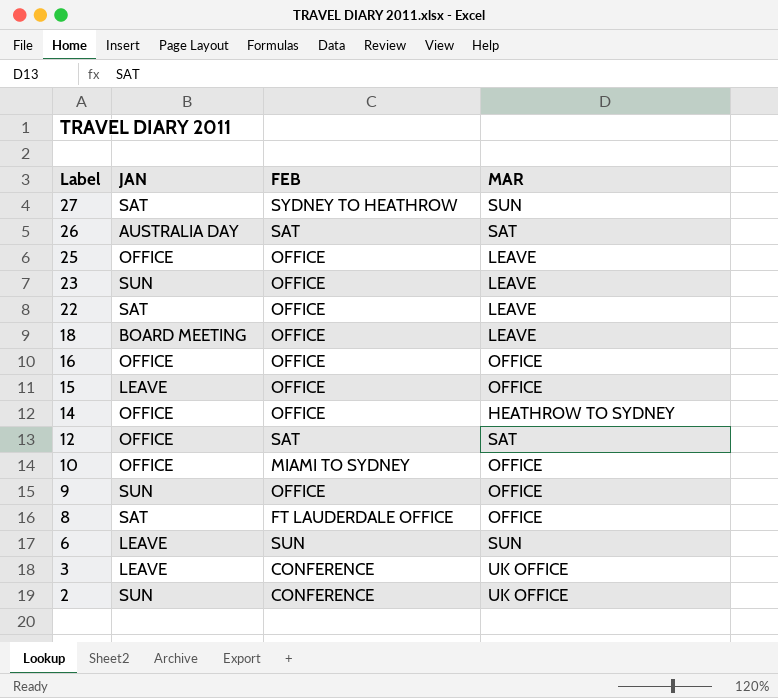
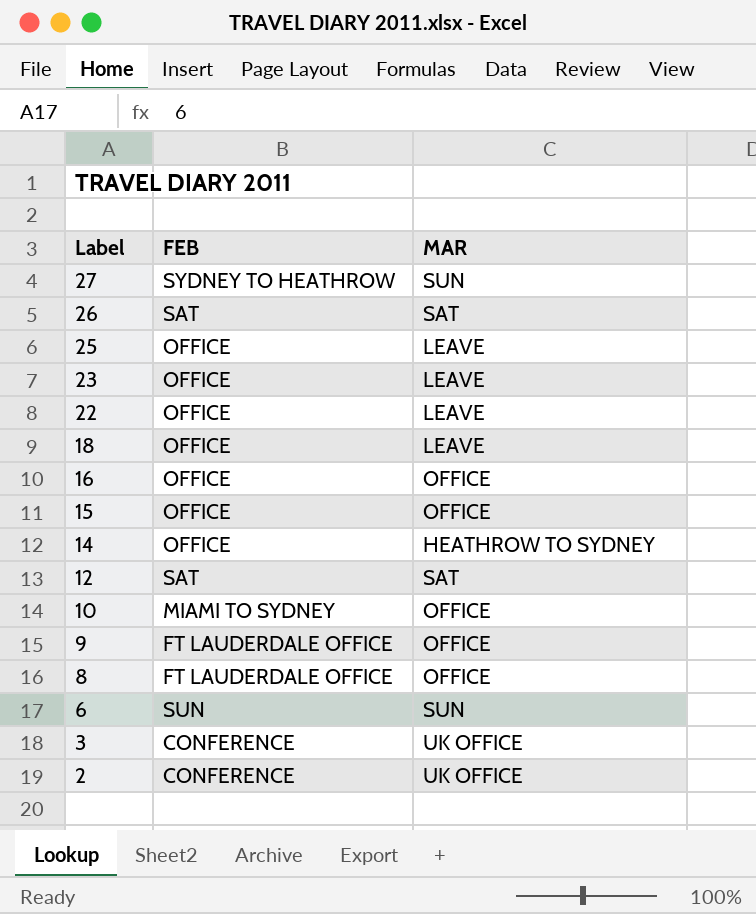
column JAN | position: 2 -> none
9 | FEB: OFFICE -> FT LAUDERDALE OFFICE

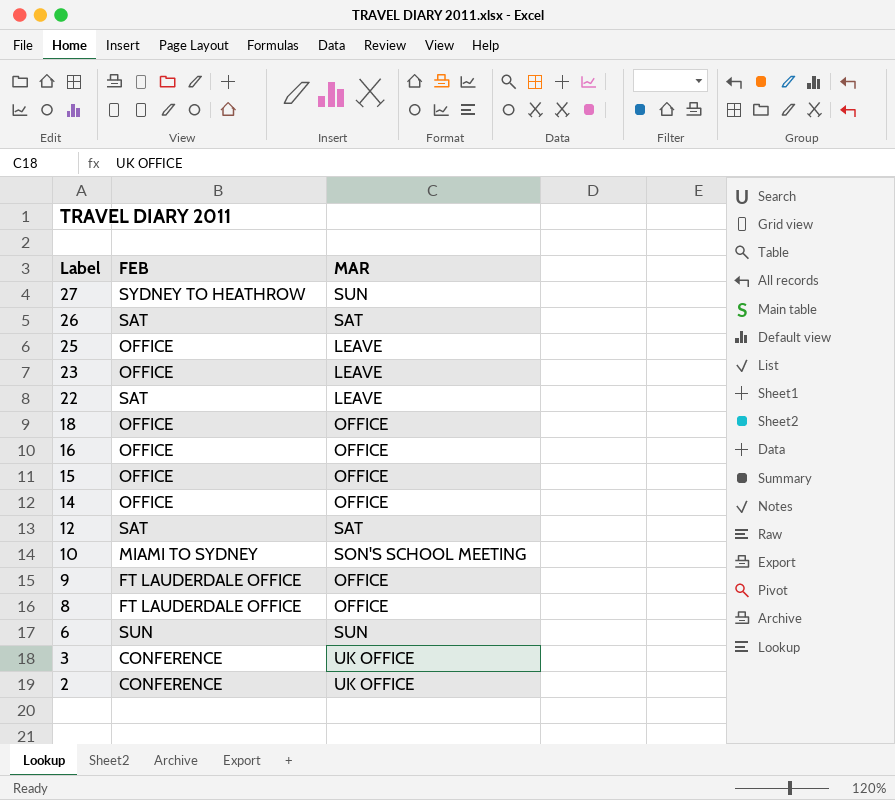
22 | FEB: OFFICE -> SAT
18 | MAR: LEAVE -> OFFICE
14 | MAR: HEATHROW TO SYDNEY -> OFFICE
10 | MAR: OFFICE -> SON'S SCHOOL MEETING

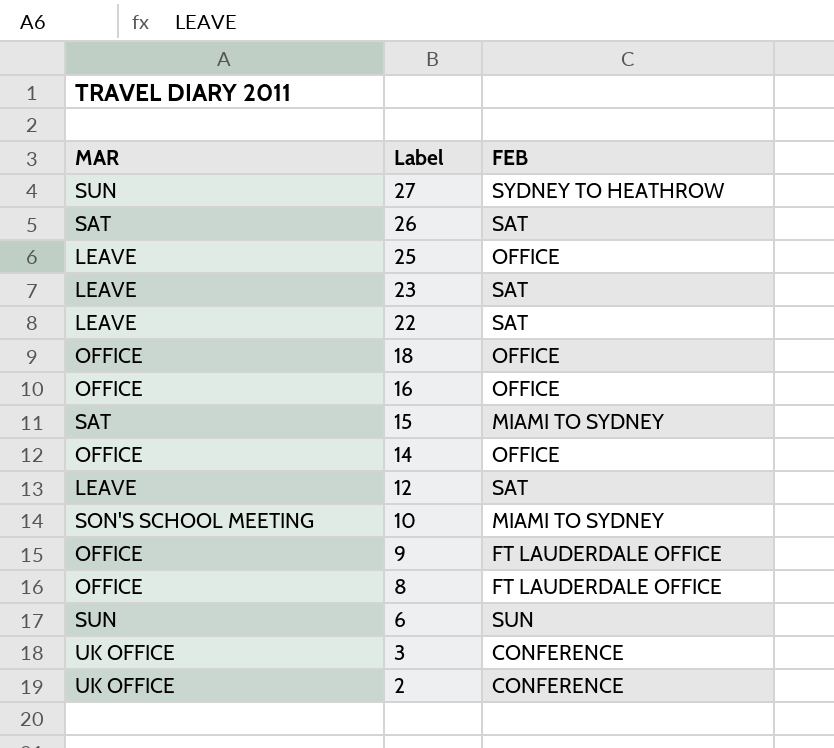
column MAR | position: 3 -> 1
23 | FEB: OFFICE -> SAT
15 | MAR: OFFICE -> SAT
15 | FEB: OFFICE -> MIAMI TO SYDNEY
12 | MAR: SAT -> LEAVE

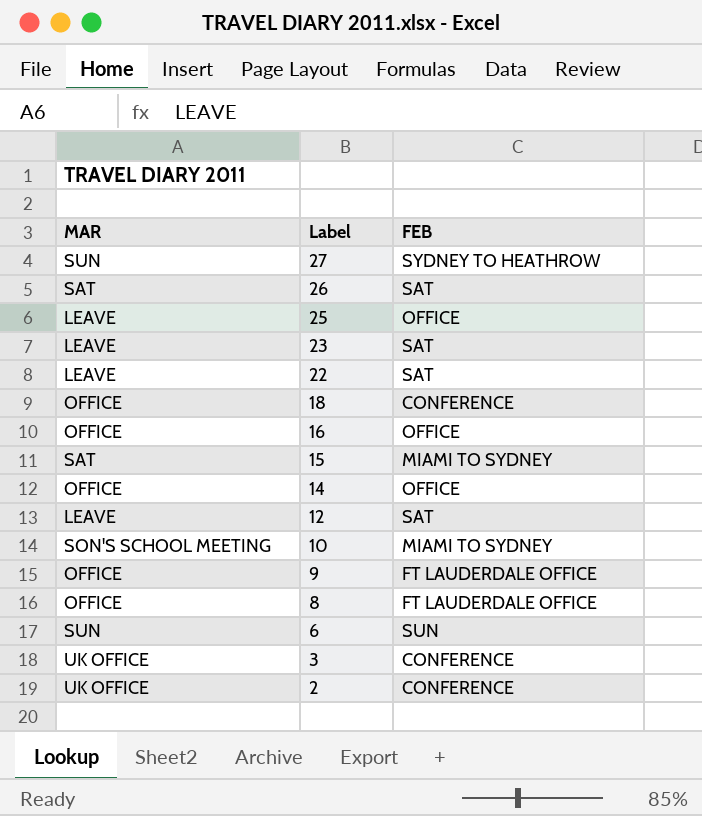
18 | FEB: OFFICE -> CONFERENCE

